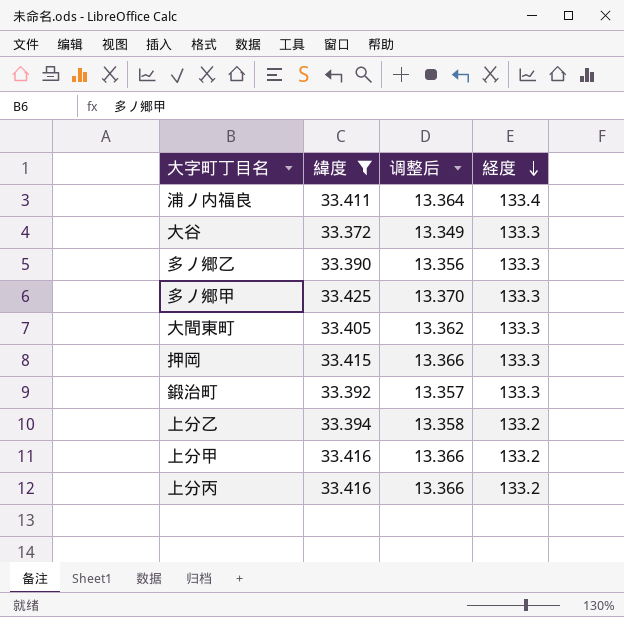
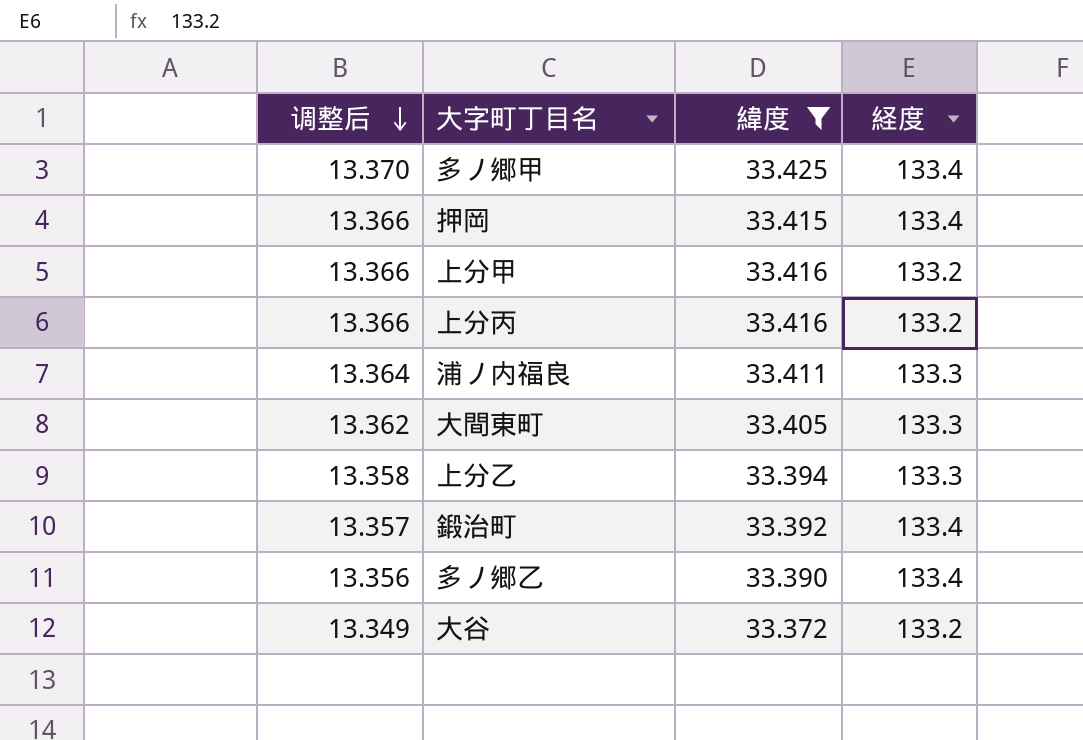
row order: 経度 descending -> 调整后 descending
column 调整后 | position: 3 -> 1
多ノ郷甲 | 経度: 133.3 -> 133.4
押岡 | 経度: 133.3 -> 133.4
浦ノ内福良 | 経度: 133.4 -> 133.3
上分乙 | 経度: 133.2 -> 133.3
鍛治町 | 経度: 133.3 -> 133.4
多ノ郷乙 | 経度: 133.3 -> 133.4
大谷 | 経度: 133.3 -> 133.2

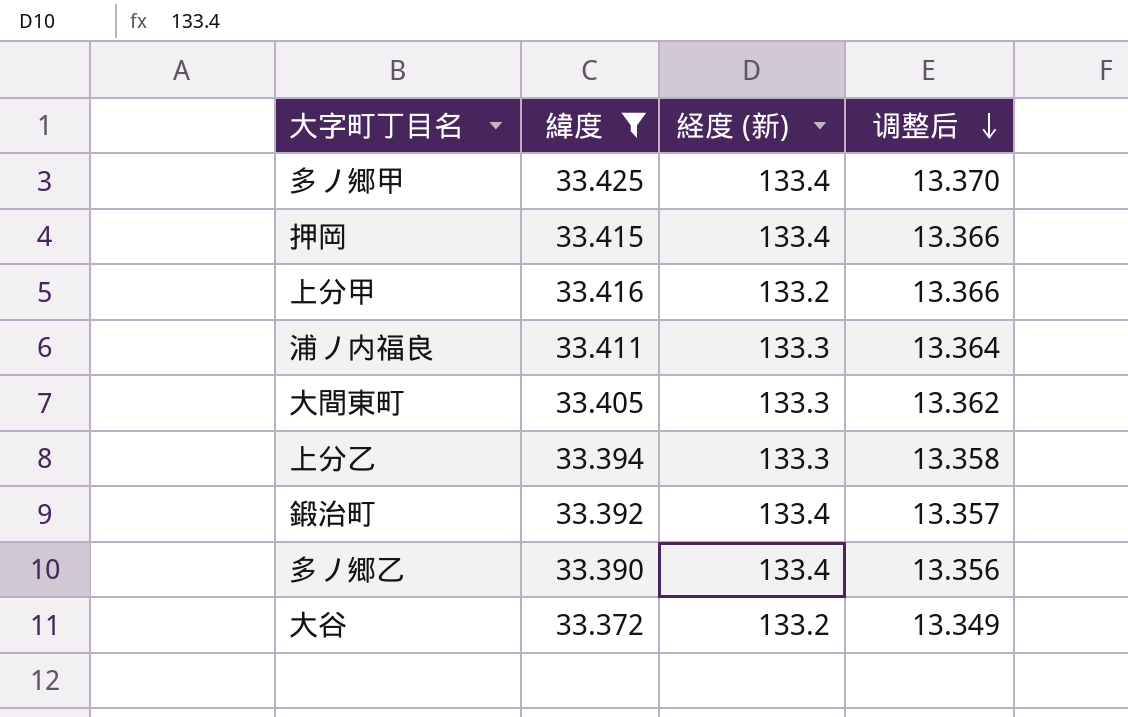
column name: 経度 -> 経度 (新)
column 调整后 | position: 1 -> 4
row 上分丙: 13.366 | 33.416 | 133.2 -> none

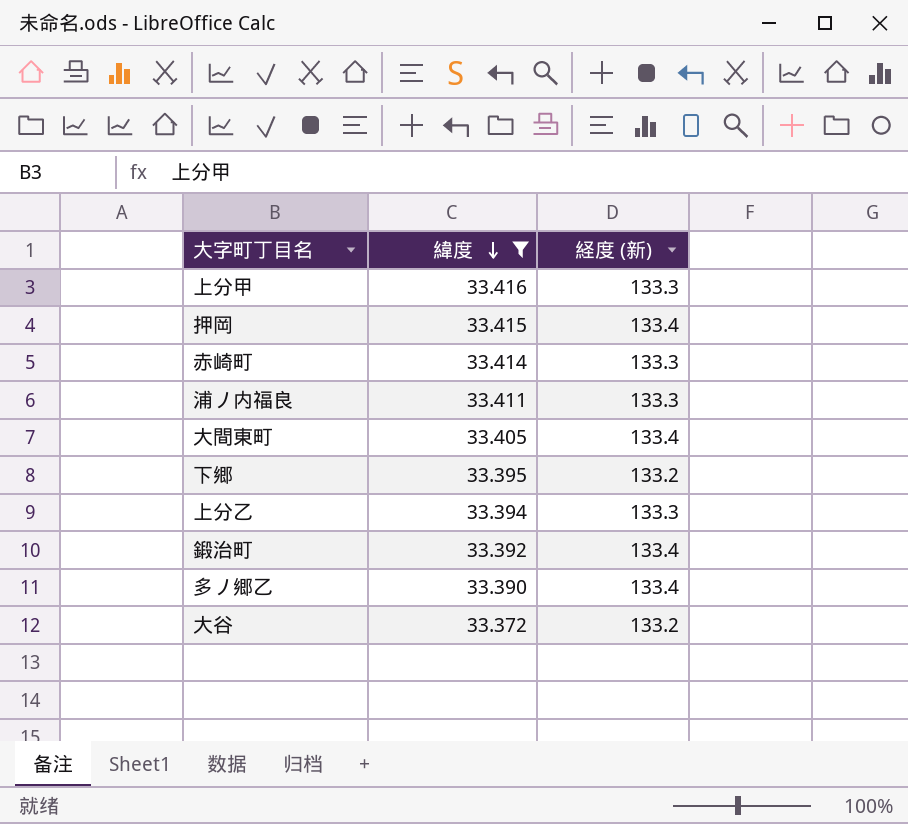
row order: 调整后 descending -> 緯度 descending
column 调整后 | formula: [緯度] * 0.4 -> none
row 多ノ郷甲: 33.425 | 133.4 | 13.370 -> none
上分甲 | 経度 (新): 133.2 -> 133.3
row 赤崎町: none -> 33.414 | 133.3
大間東町 | 経度 (新): 133.3 -> 133.4
row 下郷: none -> 33.395 | 133.2

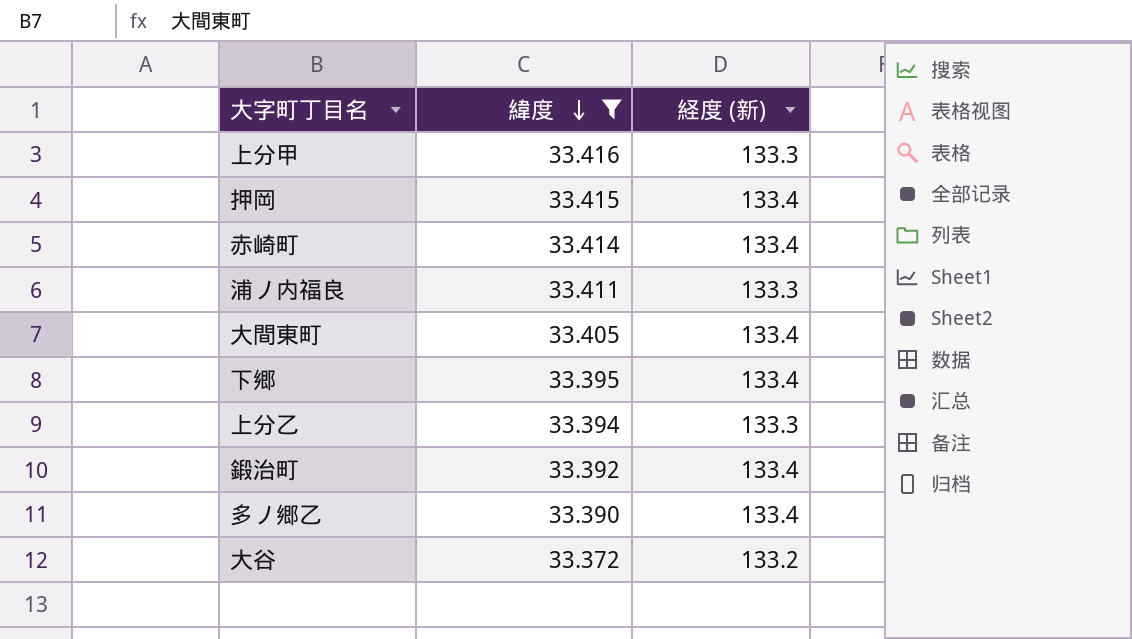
赤崎町 | 経度 (新): 133.3 -> 133.4
下郷 | 経度 (新): 133.2 -> 133.4

